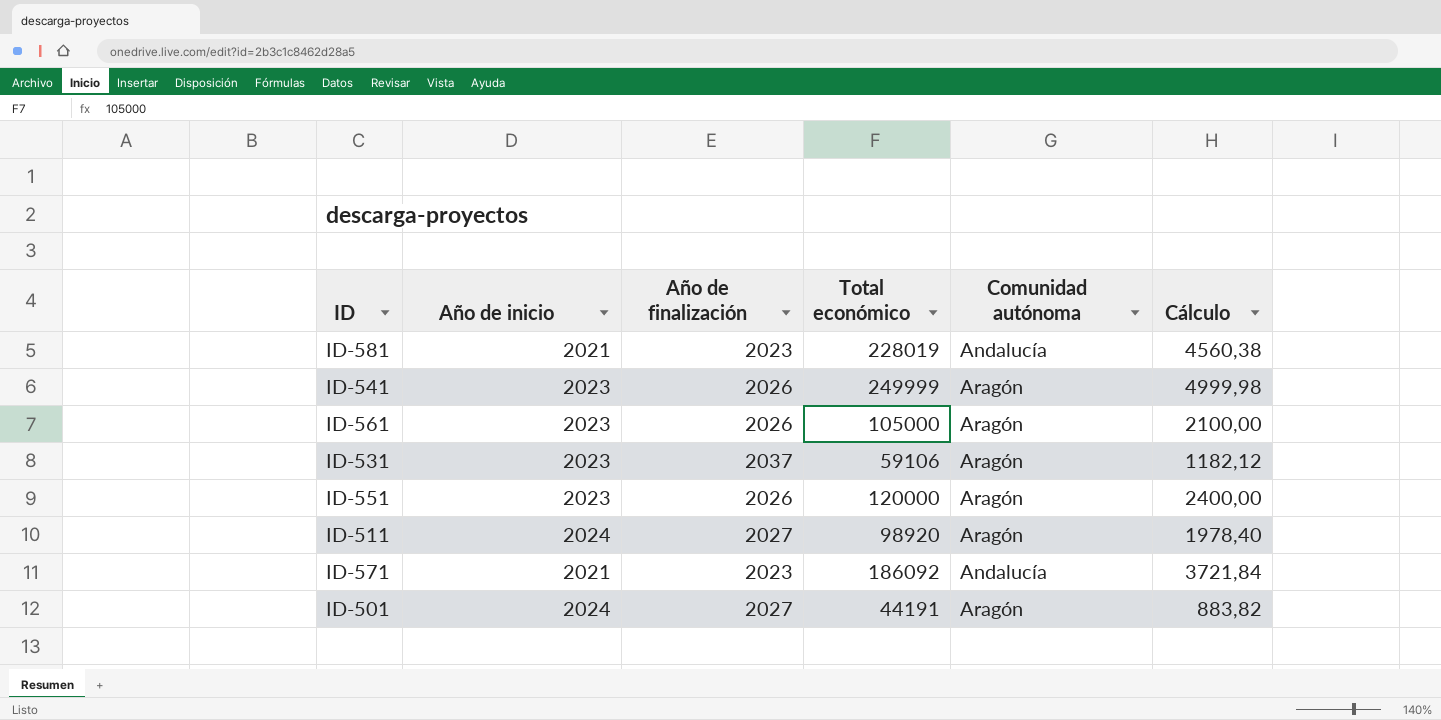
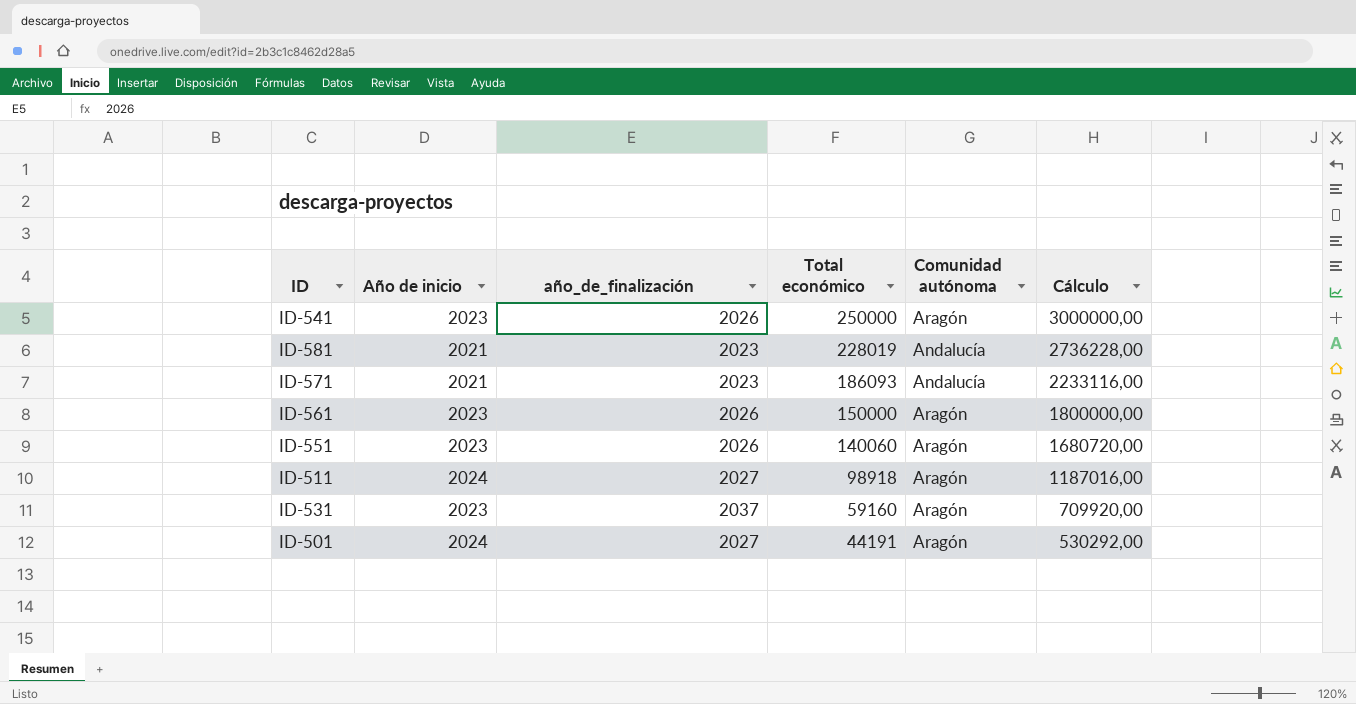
row order: none -> Total económico descending
column name: Año de finalización -> año_de_finalización
column Cálculo | formula: [Total económico] * 0,02 -> [Total económico] * 12
ID-541 | Total económico: 249999 -> 250000
ID-571 | Total económico: 186092 -> 186093
ID-561 | Total económico: 105000 -> 150000
ID-551 | Total económico: 120000 -> 140060
ID-511 | Total económico: 98920 -> 98918
ID-531 | Total económico: 59106 -> 59160

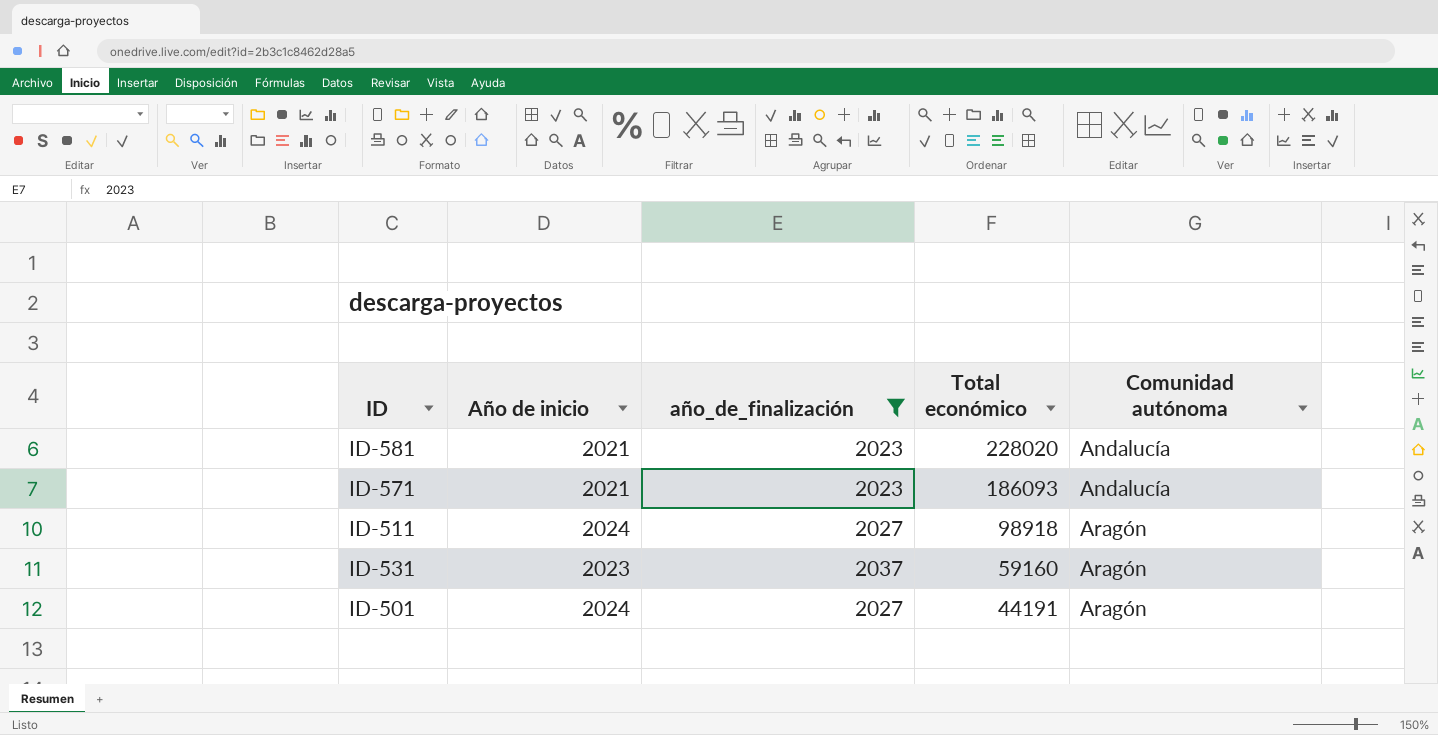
filter: none -> año_de_finalización != 2026
column Cálculo | formula: [Total económico] * 12 -> none
ID-581 | Total económico: 228019 -> 228020

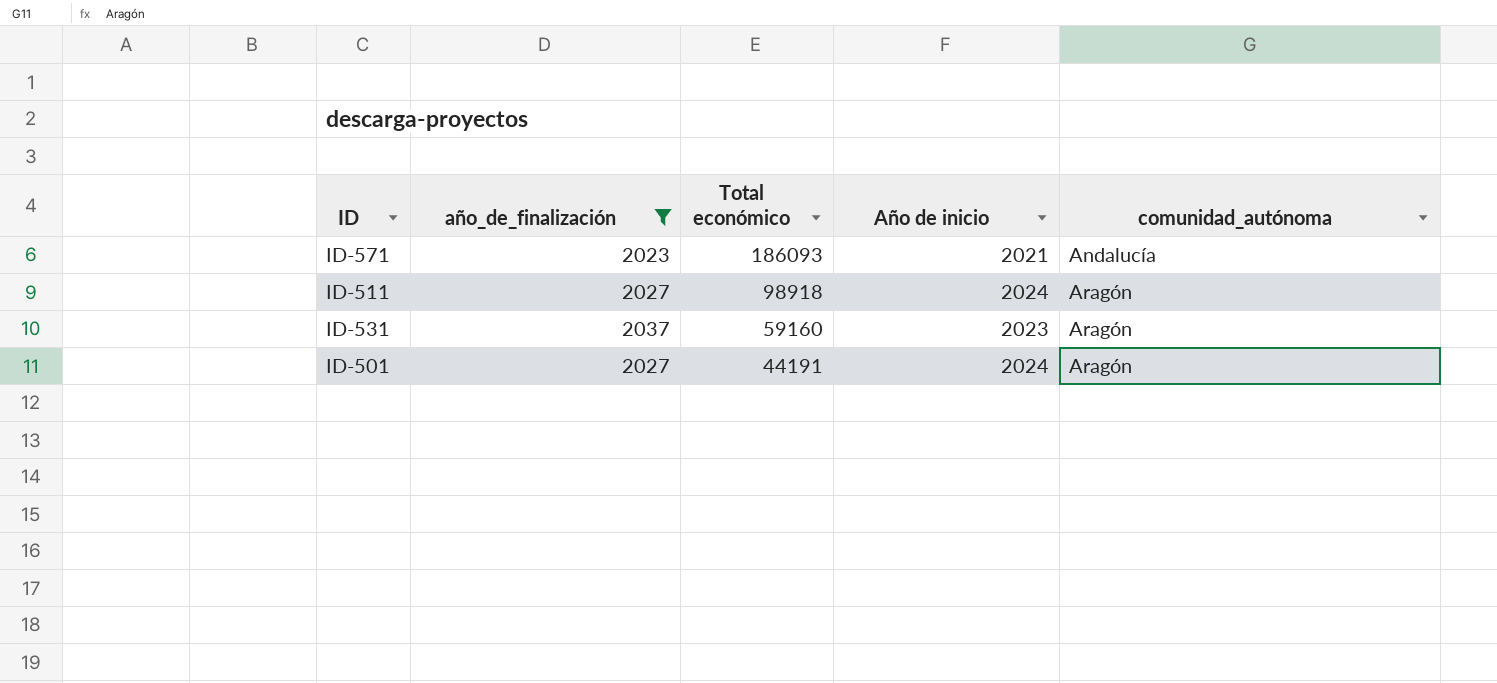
column Año de inicio | position: 2 -> 4
column name: Comunidad autónoma -> comunidad_autónoma
row ID-581: 2021 | 2023 | 228020 | Andalucía -> none

